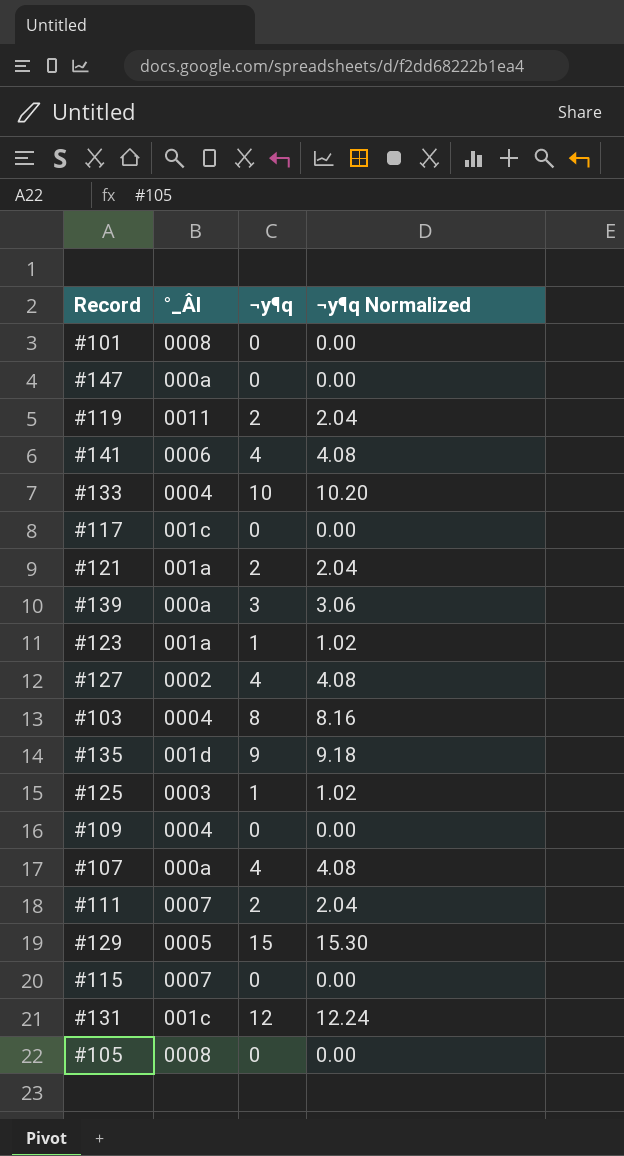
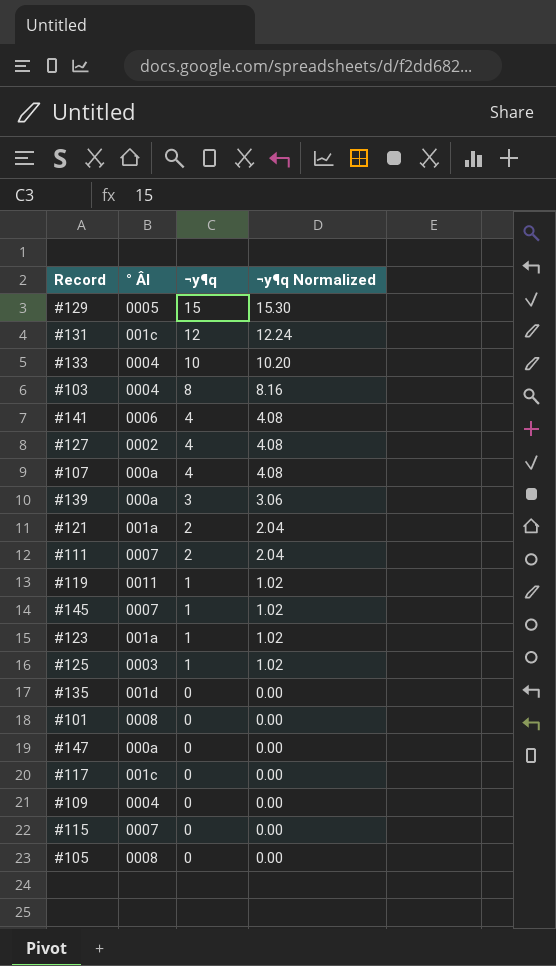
row order: none -> ¬y¶q descending
column name: °_ÂI -> ° ÂI
#119 | ¬y¶q: 2 -> 1
#119 | ¬y¶q Normalized: 2.04 -> 1.02
row #145: none -> 0007 | 1 | 1.02
#135 | ¬y¶q: 9 -> 0
#135 | ¬y¶q Normalized: 9.18 -> 0.00

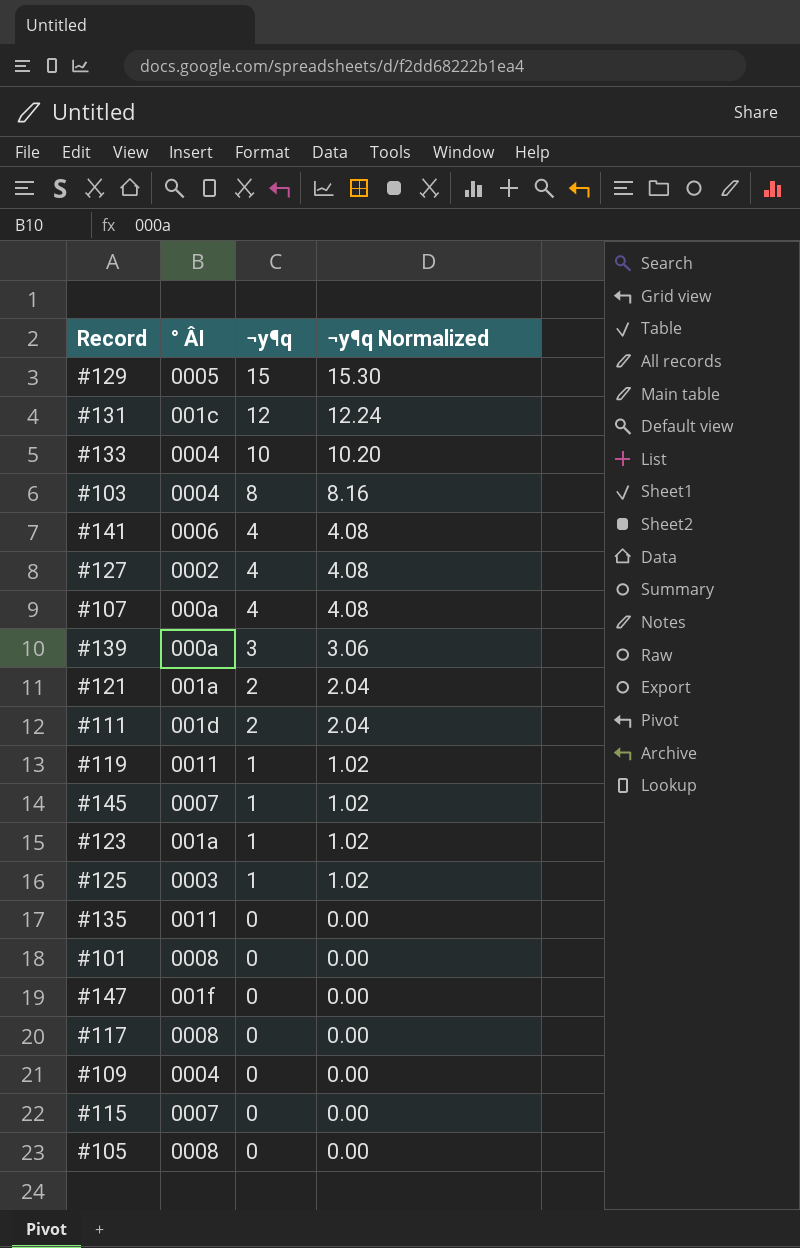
#111 | ° ÂI: 0007 -> 001d
#135 | ° ÂI: 001d -> 0011
#147 | ° ÂI: 000a -> 001f
#117 | ° ÂI: 001c -> 0008

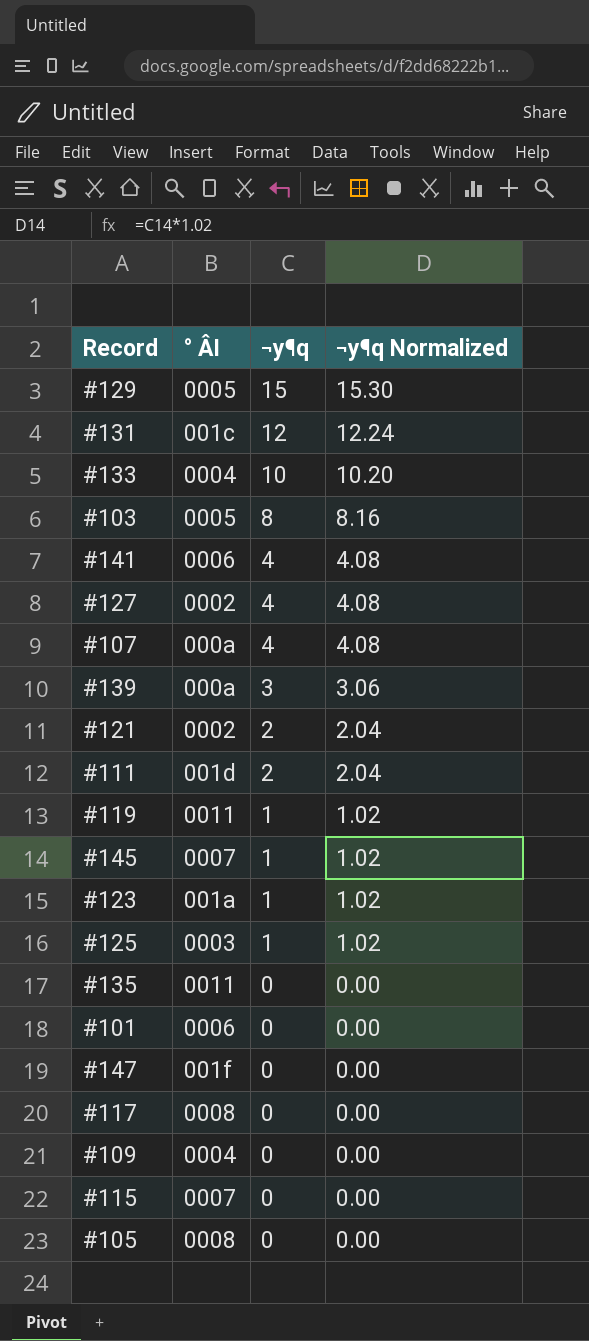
#103 | ° ÂI: 0004 -> 0005
#121 | ° ÂI: 001a -> 0002
#101 | ° ÂI: 0008 -> 0006

